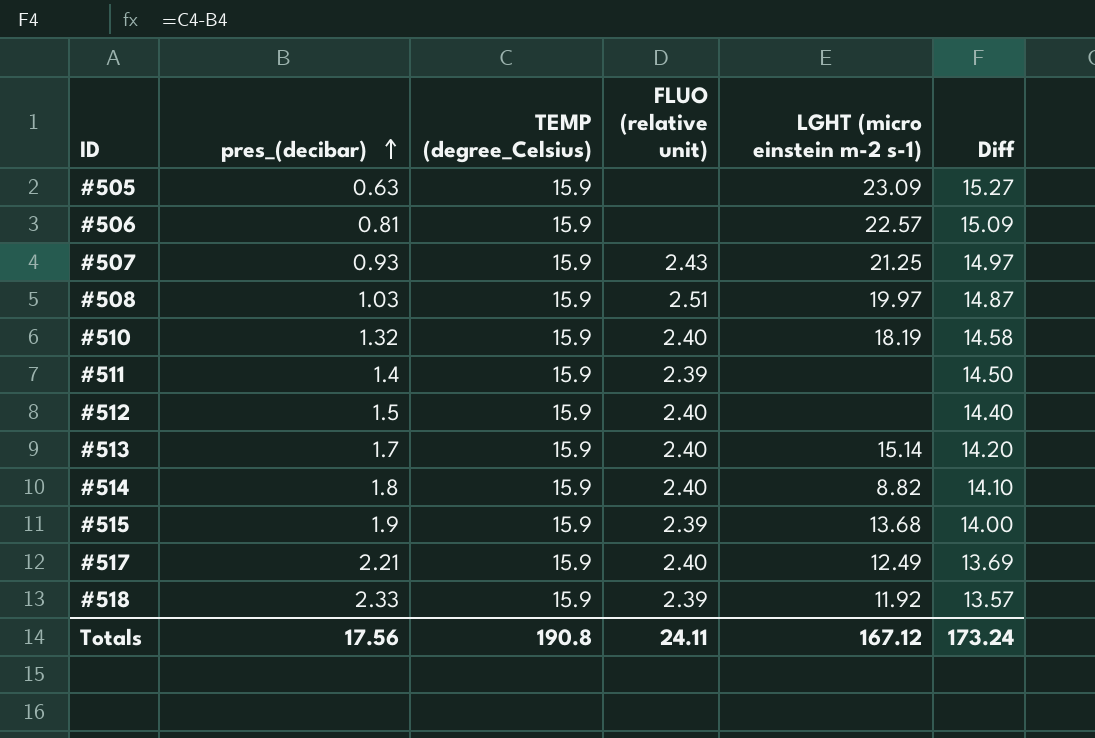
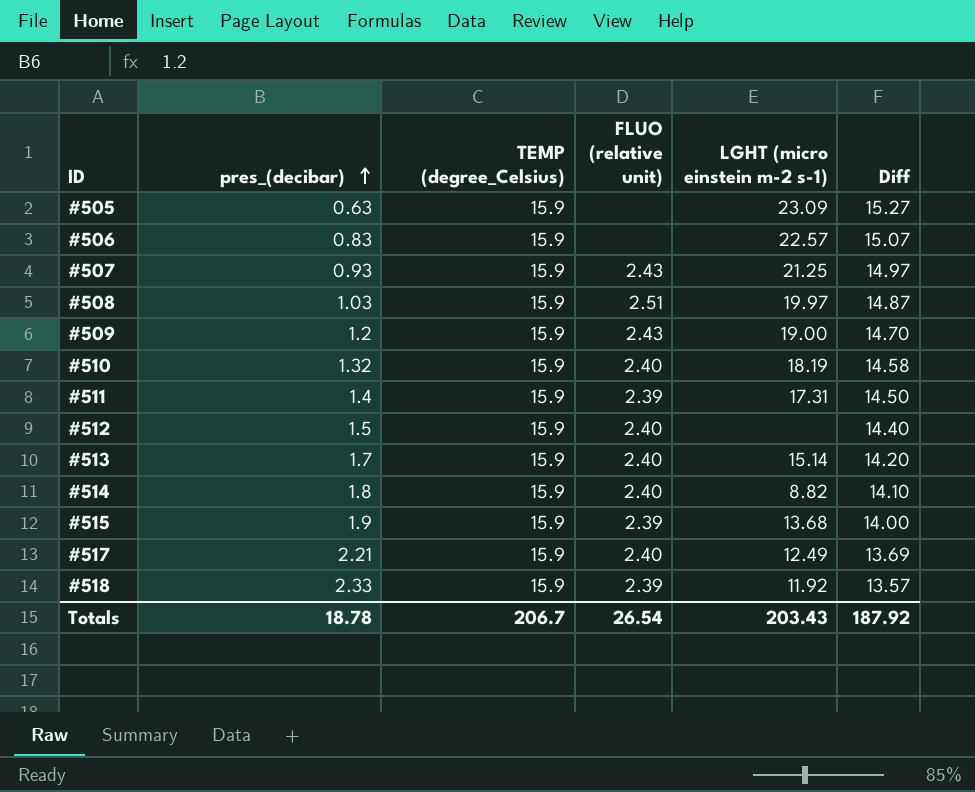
#506 | pres_(decibar): 0.81 -> 0.83
#506 | Diff: 15.09 -> 15.07
row #509: none -> 1.2 | 15.9 | 2.43 | 19.00 | 14.70
#511 | LGHT (micro einstein m-2 s-1): none -> 17.31
Totals | pres_(decibar): 17.56 -> 18.78
Totals | TEMP (degree_Celsius): 190.8 -> 206.7
Totals | FLUO (relative unit): 24.11 -> 26.54
Totals | LGHT (micro einstein m-2 s-1): 167.12 -> 203.43
Totals | Diff: 173.24 -> 187.92

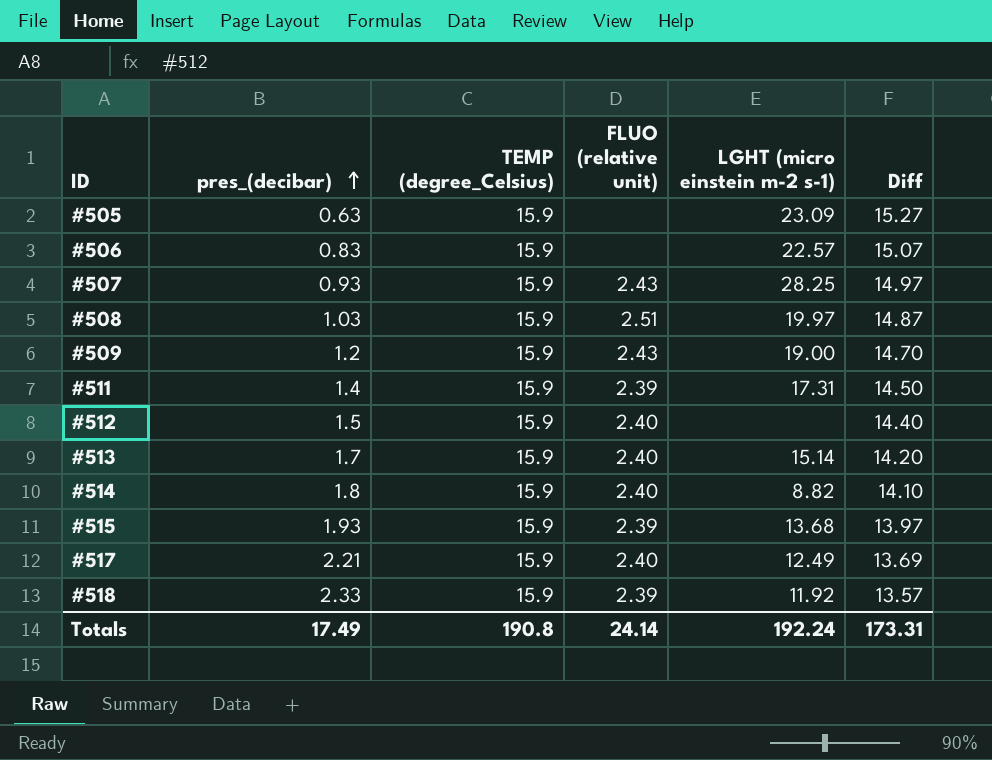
row #510: 1.32 | 15.9 | 2.40 | 18.19 | 14.58 -> none
#507 | LGHT (micro einstein m-2 s-1): 21.25 -> 28.25
#515 | pres_(decibar): 1.9 -> 1.93
#515 | Diff: 14.00 -> 13.97
Totals | pres_(decibar): 18.78 -> 17.49
Totals | TEMP (degree_Celsius): 206.7 -> 190.8
Totals | FLUO (relative unit): 26.54 -> 24.14
Totals | LGHT (micro einstein m-2 s-1): 203.43 -> 192.24
Totals | Diff: 187.92 -> 173.31

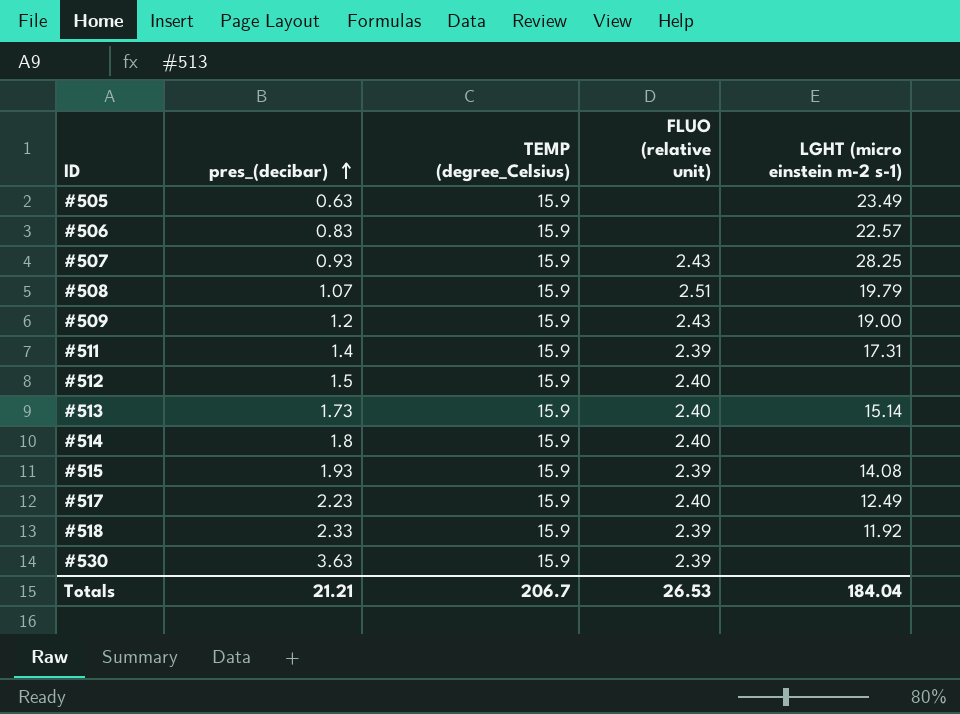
column Diff | formula: [TEMP (degree_Celsius)] - [pres_(decibar)] -> none
#505 | LGHT (micro einstein m-2 s-1): 23.09 -> 23.49
#508 | pres_(decibar): 1.03 -> 1.07
#508 | LGHT (micro einstein m-2 s-1): 19.97 -> 19.79
#513 | pres_(decibar): 1.7 -> 1.73
#514 | LGHT (micro einstein m-2 s-1): 8.82 -> none
#515 | LGHT (micro einstein m-2 s-1): 13.68 -> 14.08
#517 | pres_(decibar): 2.21 -> 2.23
row #530: none -> 3.63 | 15.9 | 2.39 | none
Totals | pres_(decibar): 17.49 -> 21.21
Totals | TEMP (degree_Celsius): 190.8 -> 206.7
Totals | FLUO (relative unit): 24.14 -> 26.53
Totals | LGHT (micro einstein m-2 s-1): 192.24 -> 184.04

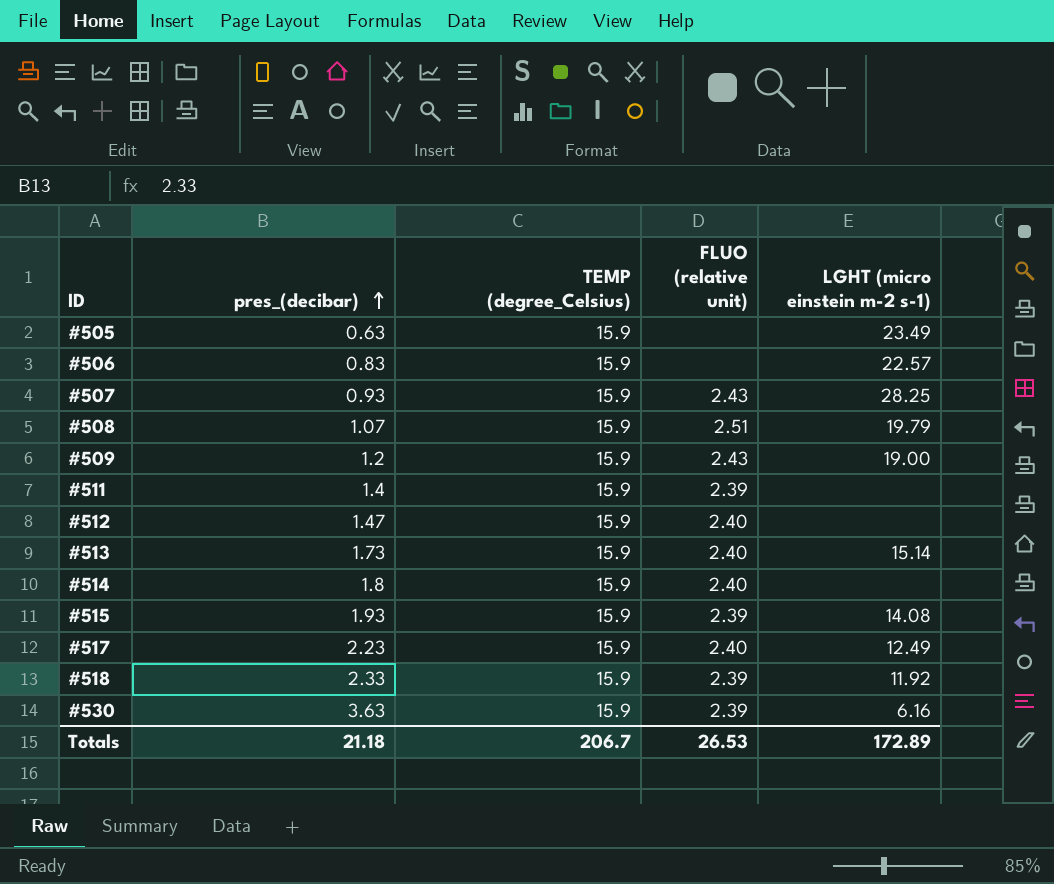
#511 | LGHT (micro einstein m-2 s-1): 17.31 -> none
#512 | pres_(decibar): 1.5 -> 1.47
#530 | LGHT (micro einstein m-2 s-1): none -> 6.16
Totals | pres_(decibar): 21.21 -> 21.18
Totals | LGHT (micro einstein m-2 s-1): 184.04 -> 172.89

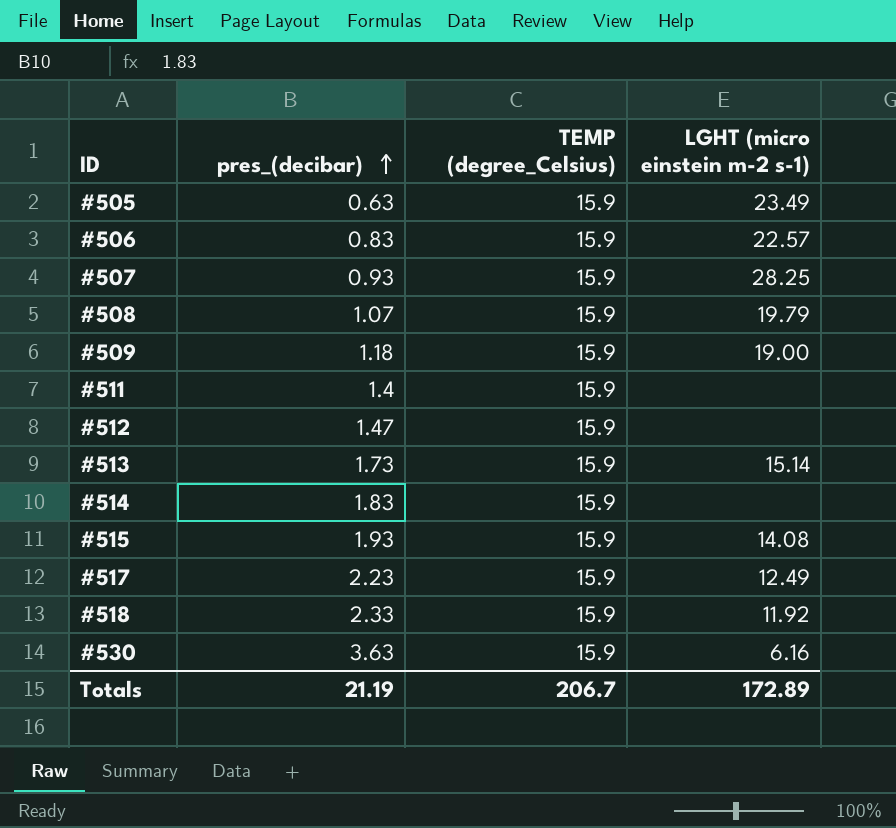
column FLUO (relative unit) | position: 4 -> none
#509 | pres_(decibar): 1.2 -> 1.18
#514 | pres_(decibar): 1.8 -> 1.83
Totals | pres_(decibar): 21.18 -> 21.19

